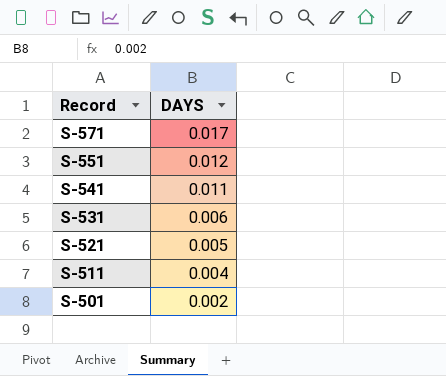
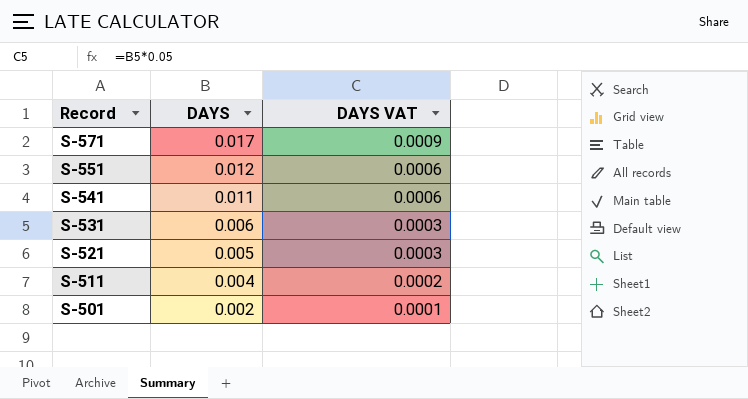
column DAYS VAT | formula: none -> [DAYS] * 0.05

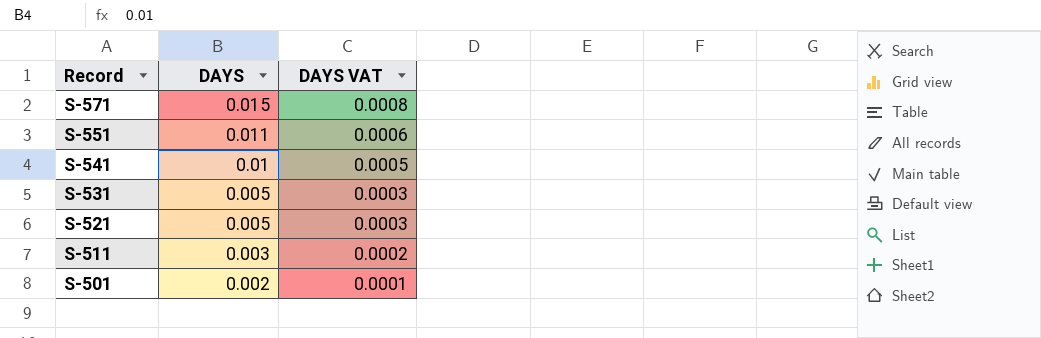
S-571 | DAYS: 0.017 -> 0.015
S-571 | DAYS VAT: 0.0009 -> 0.0008
S-551 | DAYS: 0.012 -> 0.011
S-541 | DAYS: 0.011 -> 0.01
S-541 | DAYS VAT: 0.0006 -> 0.0005
S-531 | DAYS: 0.006 -> 0.005
S-511 | DAYS: 0.004 -> 0.003

